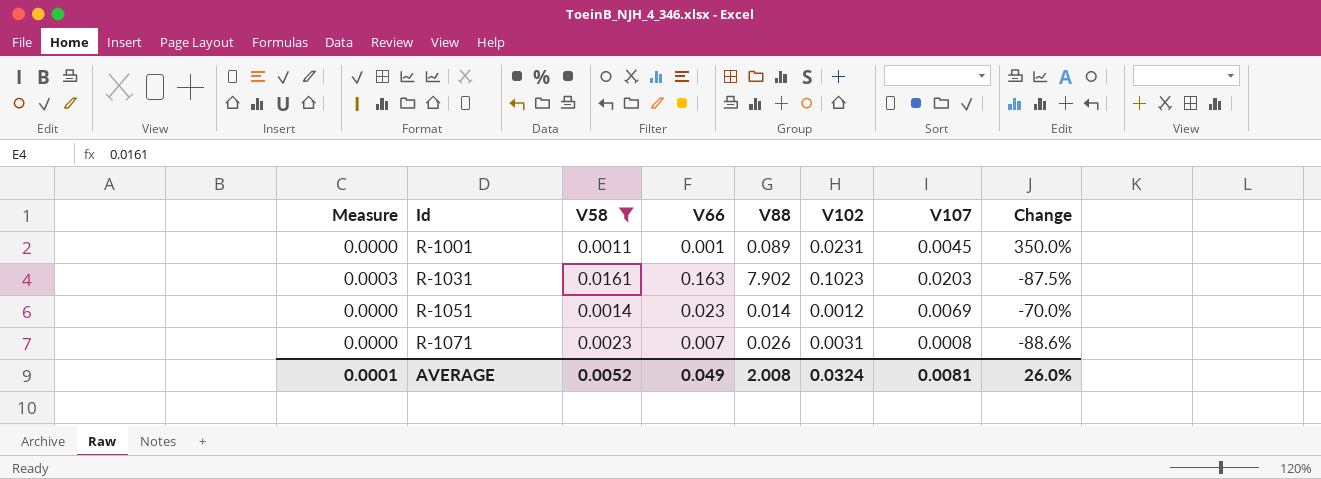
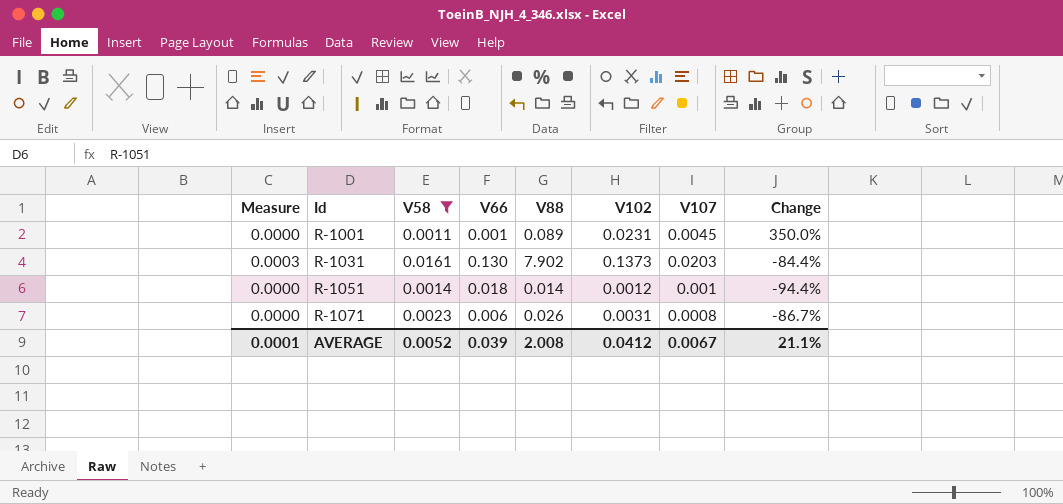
R-1031 | V66: 0.163 -> 0.130
R-1031 | V102: 0.1023 -> 0.1373
R-1031 | Change: -87.5% -> -84.4%
R-1051 | V66: 0.023 -> 0.018
R-1051 | V107: 0.0069 -> 0.001
R-1051 | Change: -70.0% -> -94.4%
R-1071 | V66: 0.007 -> 0.006
R-1071 | Change: -88.6% -> -86.7%
AVERAGE | V66: 0.049 -> 0.039
AVERAGE | V102: 0.0324 -> 0.0412
AVERAGE | V107: 0.0081 -> 0.0067
AVERAGE | Change: 26.0% -> 21.1%

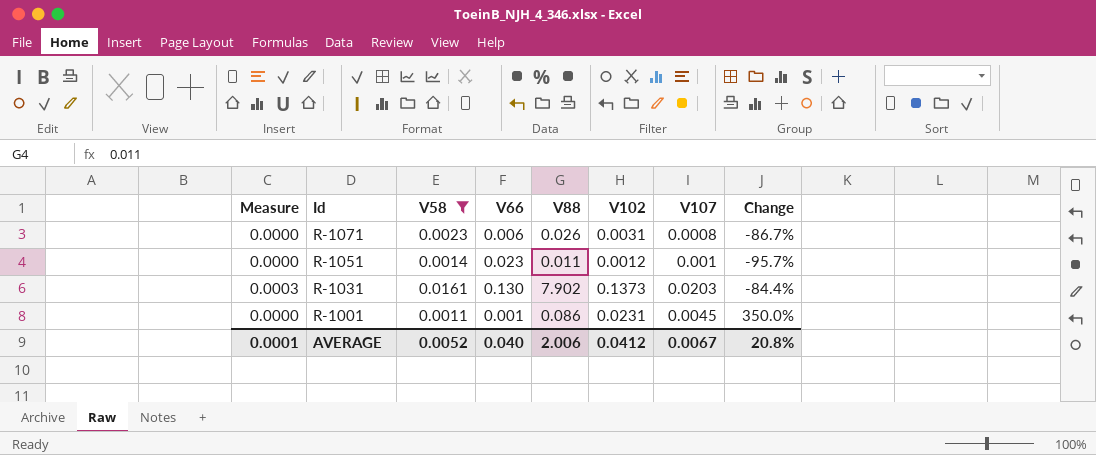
row order: Id ascending -> Id descending
R-1051 | V66: 0.018 -> 0.023
R-1051 | V88: 0.014 -> 0.011
R-1051 | Change: -94.4% -> -95.7%
R-1001 | V88: 0.089 -> 0.086
AVERAGE | V66: 0.039 -> 0.040
AVERAGE | V88: 2.008 -> 2.006
AVERAGE | Change: 21.1% -> 20.8%

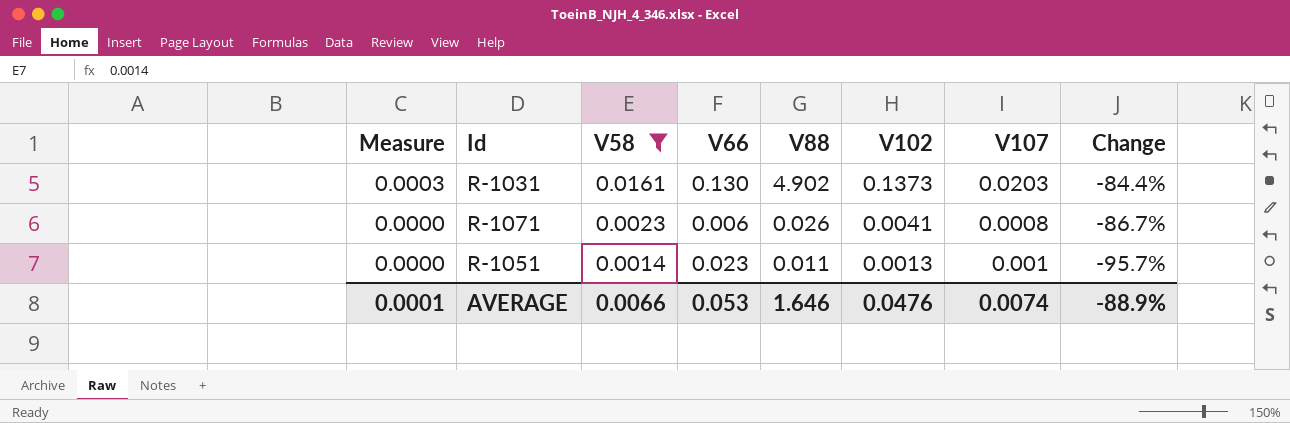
row order: Id descending -> Measure descending
row R-1001: 0.0000 | 0.0011 | 0.001 | 0.086 | 0.0231 | 0.0045 | 350.0% -> none
R-1031 | V88: 7.902 -> 4.902
R-1071 | V102: 0.0031 -> 0.0041
R-1051 | V102: 0.0012 -> 0.0013
AVERAGE | V58: 0.0052 -> 0.0066
AVERAGE | V66: 0.040 -> 0.053
AVERAGE | V88: 2.006 -> 1.646
AVERAGE | V102: 0.0412 -> 0.0476
AVERAGE | V107: 0.0067 -> 0.0074
AVERAGE | Change: 20.8% -> -88.9%

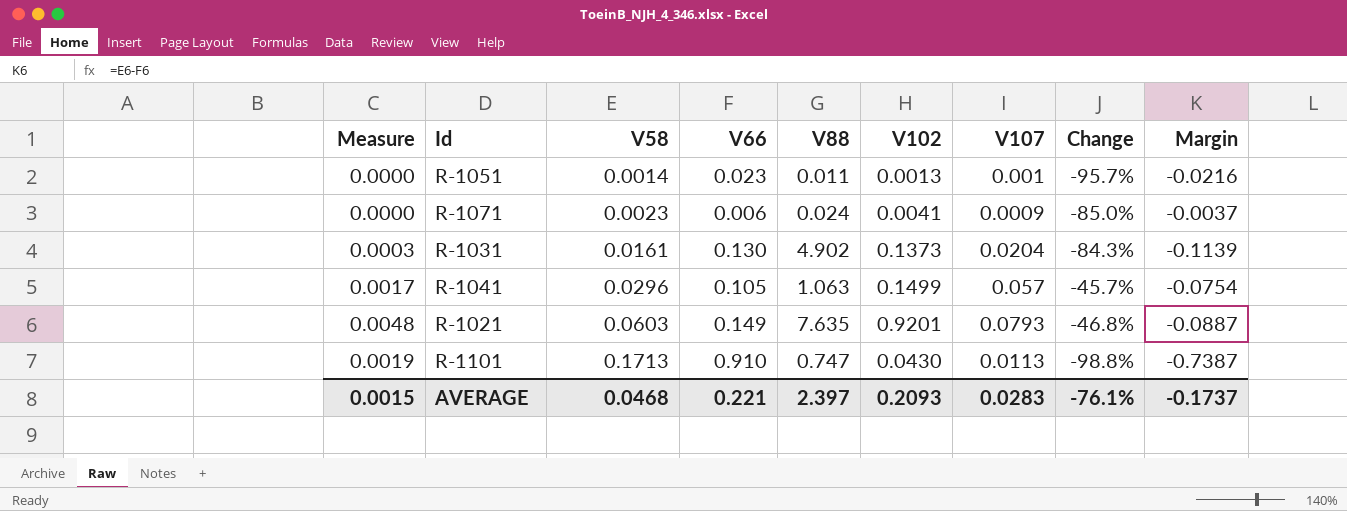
filter: V58 <= 0.0161 -> none
row order: Measure descending -> V58 ascending
column Margin | formula: none -> [V58] - [V66]
R-1071 | V88: 0.026 -> 0.024
R-1071 | V107: 0.0008 -> 0.0009
R-1071 | Change: -86.7% -> -85.0%
R-1031 | V107: 0.0203 -> 0.0204
R-1031 | Change: -84.4% -> -84.3%
AVERAGE | Measure: 0.0001 -> 0.0015
AVERAGE | V58: 0.0066 -> 0.0468
AVERAGE | V66: 0.053 -> 0.221
AVERAGE | V88: 1.646 -> 2.397
AVERAGE | V102: 0.0476 -> 0.2093
AVERAGE | V107: 0.0074 -> 0.0283
AVERAGE | Change: -88.9% -> -76.1%

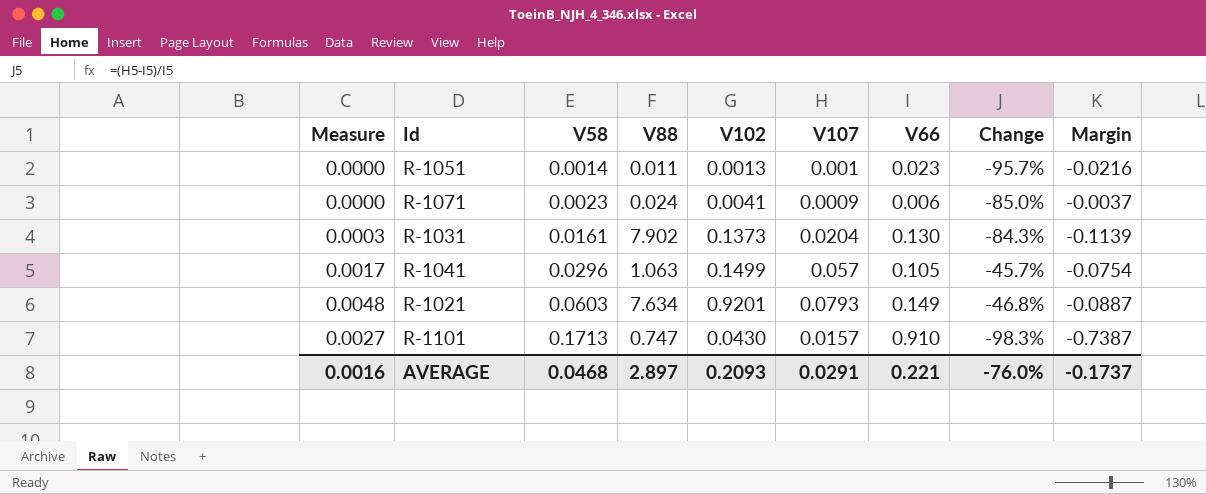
column V66 | position: 4 -> 7
R-1031 | V88: 4.902 -> 7.902
R-1021 | V88: 7.635 -> 7.634
R-1101 | Measure: 0.0019 -> 0.0027
R-1101 | V107: 0.0113 -> 0.0157
R-1101 | Change: -98.8% -> -98.3%
AVERAGE | Measure: 0.0015 -> 0.0016
AVERAGE | V88: 2.397 -> 2.897
AVERAGE | V107: 0.0283 -> 0.0291
AVERAGE | Change: -76.1% -> -76.0%

